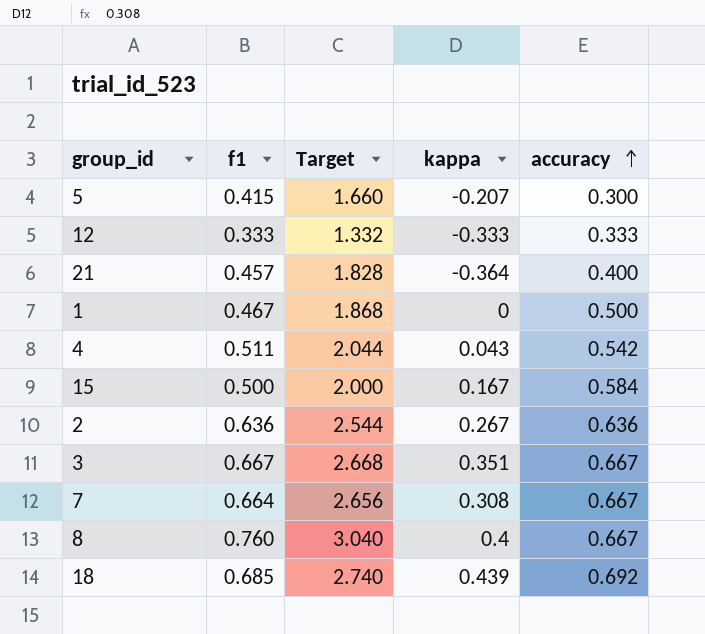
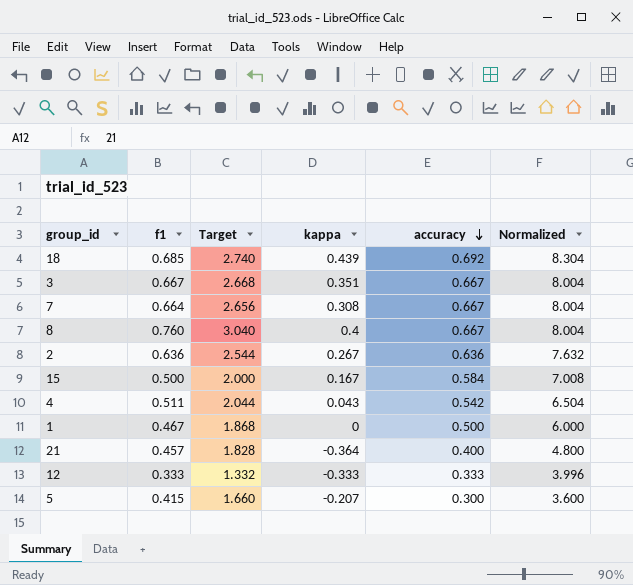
row order: accuracy ascending -> accuracy descending
column Normalized | formula: none -> [accuracy] * 12

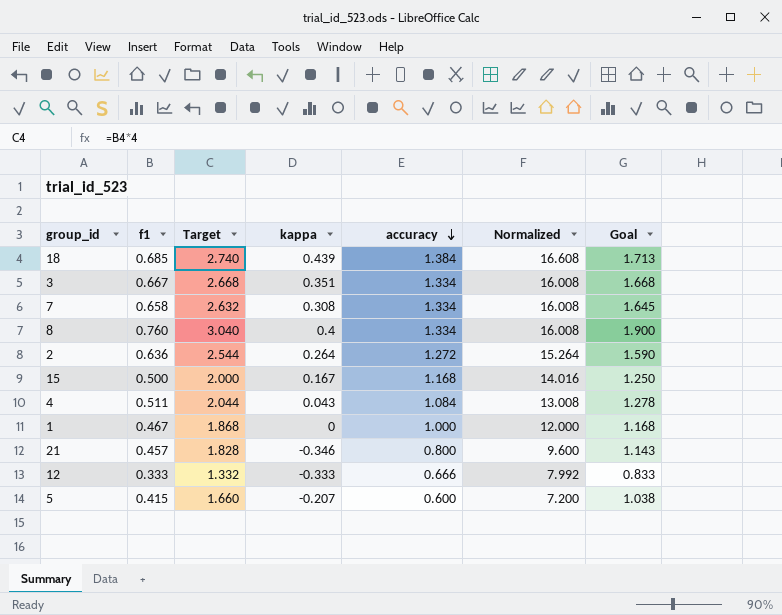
column Goal | formula: none -> [f1] * 2.5
18 | accuracy: 0.692 -> 1.384
18 | Normalized: 8.304 -> 16.608
3 | accuracy: 0.667 -> 1.334
3 | Normalized: 8.004 -> 16.008
7 | f1: 0.664 -> 0.658
7 | Target: 2.656 -> 2.632
7 | accuracy: 0.667 -> 1.334
7 | Normalized: 8.004 -> 16.008
8 | accuracy: 0.667 -> 1.334
8 | Normalized: 8.004 -> 16.008
2 | kappa: 0.267 -> 0.264
2 | accuracy: 0.636 -> 1.272
2 | Normalized: 7.632 -> 15.264
15 | accuracy: 0.584 -> 1.168
15 | Normalized: 7.008 -> 14.016
4 | accuracy: 0.542 -> 1.084
4 | Normalized: 6.504 -> 13.008
1 | accuracy: 0.500 -> 1.000
1 | Normalized: 6.000 -> 12.000
21 | kappa: -0.364 -> -0.346
21 | accuracy: 0.400 -> 0.800
21 | Normalized: 4.800 -> 9.600
12 | accuracy: 0.333 -> 0.666
12 | Normalized: 3.996 -> 7.992
5 | accuracy: 0.300 -> 0.600
5 | Normalized: 3.600 -> 7.200

